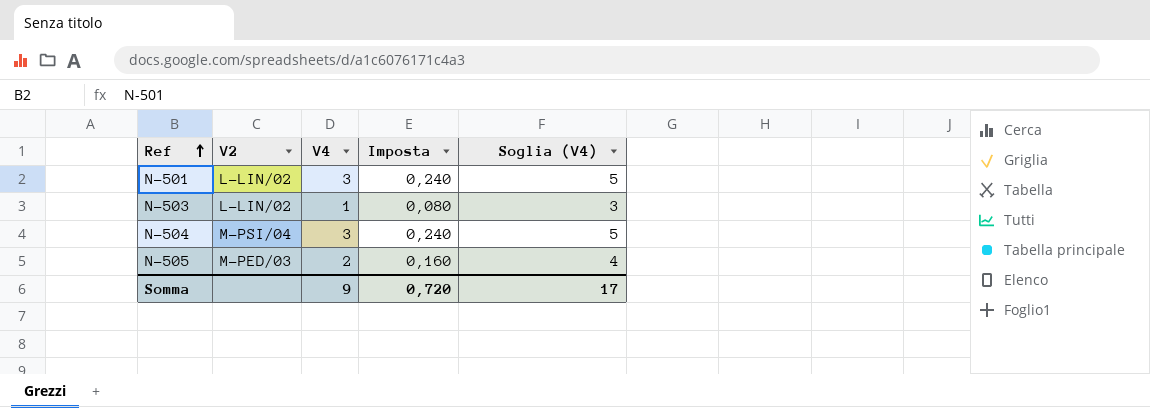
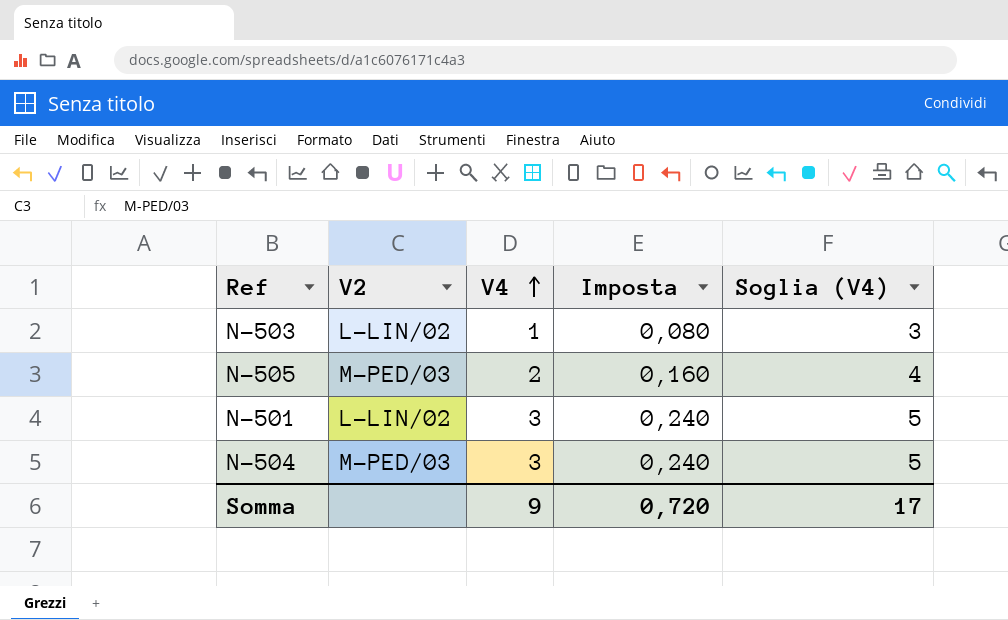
row order: Ref ascending -> V4 ascending
N-504 | V2: M-PSI/04 -> M-PED/03

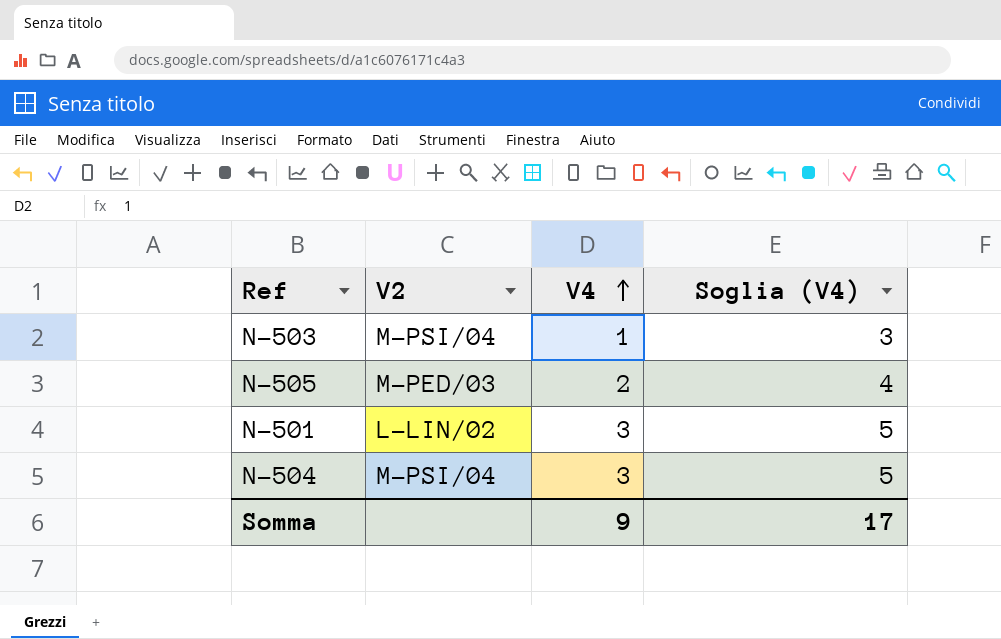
column Imposta | formula: [V4] * 0,08 -> none
N-503 | V2: L-LIN/02 -> M-PSI/04
N-504 | V2: M-PED/03 -> M-PSI/04

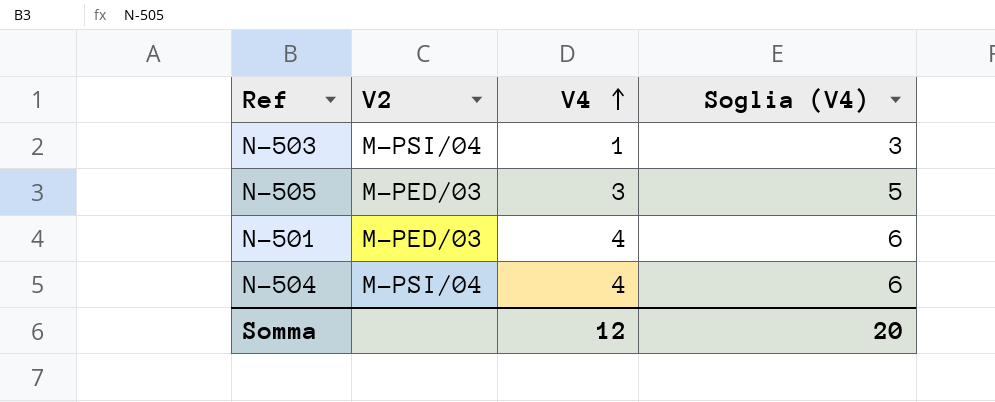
N-505 | V4: 2 -> 3
N-505 | Soglia (V4): 4 -> 5
N-501 | V2: L-LIN/02 -> M-PED/03
N-501 | V4: 3 -> 4
N-501 | Soglia (V4): 5 -> 6
N-504 | V4: 3 -> 4
N-504 | Soglia (V4): 5 -> 6
Somma | V4: 9 -> 12
Somma | Soglia (V4): 17 -> 20

